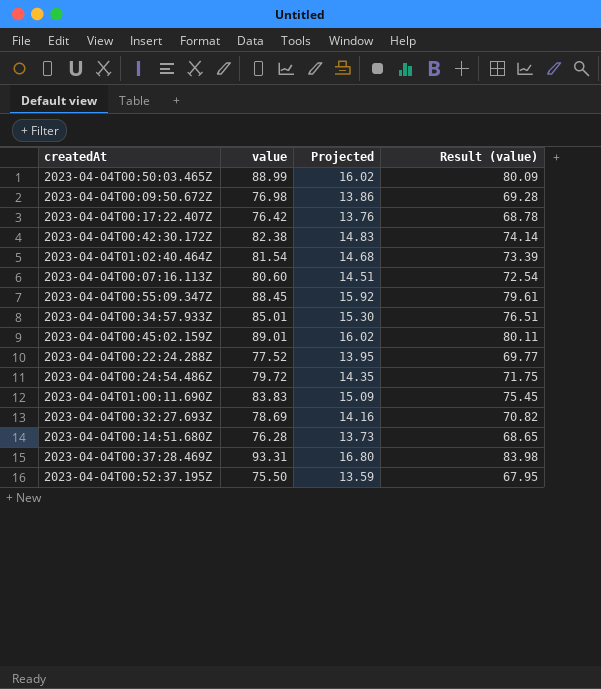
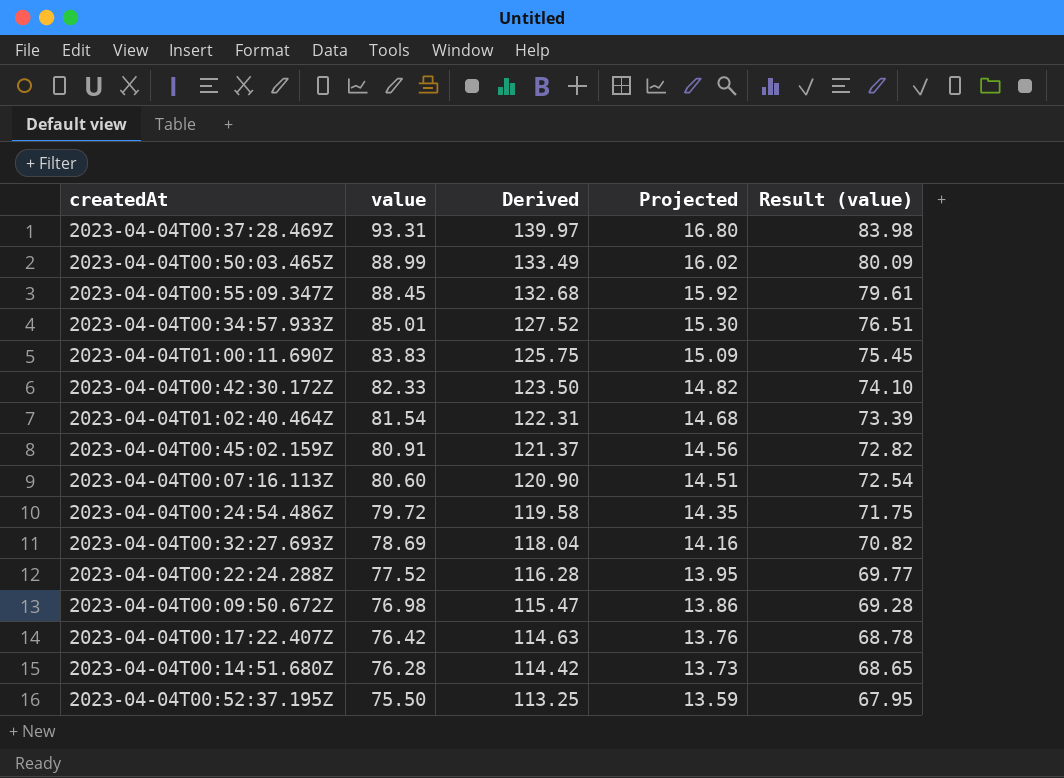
row order: none -> value descending
column Derived | formula: none -> [value] * 1.5
2023-04-04T00:42:30.172Z | value: 82.38 -> 82.33
2023-04-04T00:42:30.172Z | Projected: 14.83 -> 14.82
2023-04-04T00:42:30.172Z | Result (value): 74.14 -> 74.10
2023-04-04T00:45:02.159Z | value: 89.01 -> 80.91
2023-04-04T00:45:02.159Z | Projected: 16.02 -> 14.56
2023-04-04T00:45:02.159Z | Result (value): 80.11 -> 72.82

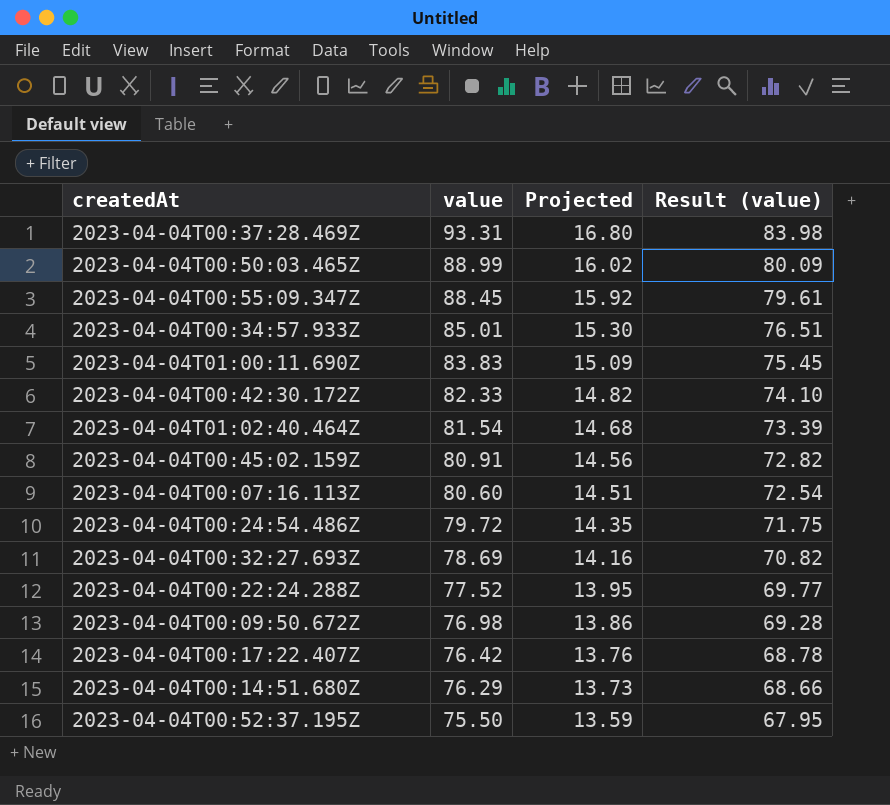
column Derived | formula: [value] * 1.5 -> none
2023-04-04T00:14:51.680Z | value: 76.28 -> 76.29
2023-04-04T00:14:51.680Z | Result (value): 68.65 -> 68.66

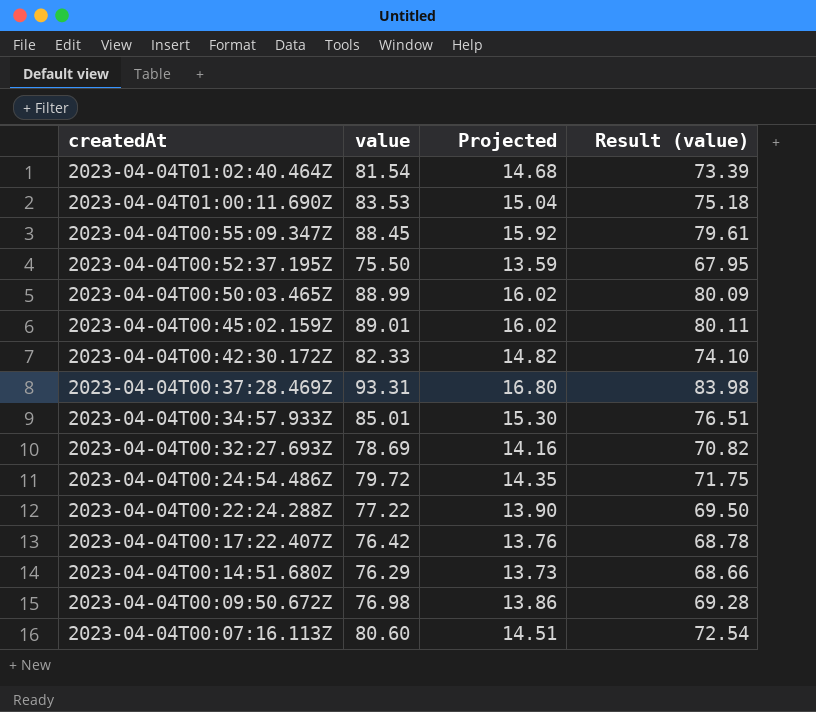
row order: value descending -> createdAt descending
2023-04-04T01:00:11.690Z | value: 83.83 -> 83.53
2023-04-04T01:00:11.690Z | Projected: 15.09 -> 15.04
2023-04-04T01:00:11.690Z | Result (value): 75.45 -> 75.18
2023-04-04T00:45:02.159Z | value: 80.91 -> 89.01
2023-04-04T00:45:02.159Z | Projected: 14.56 -> 16.02
2023-04-04T00:45:02.159Z | Result (value): 72.82 -> 80.11
2023-04-04T00:22:24.288Z | value: 77.52 -> 77.22
2023-04-04T00:22:24.288Z | Projected: 13.95 -> 13.90
2023-04-04T00:22:24.288Z | Result (value): 69.77 -> 69.50

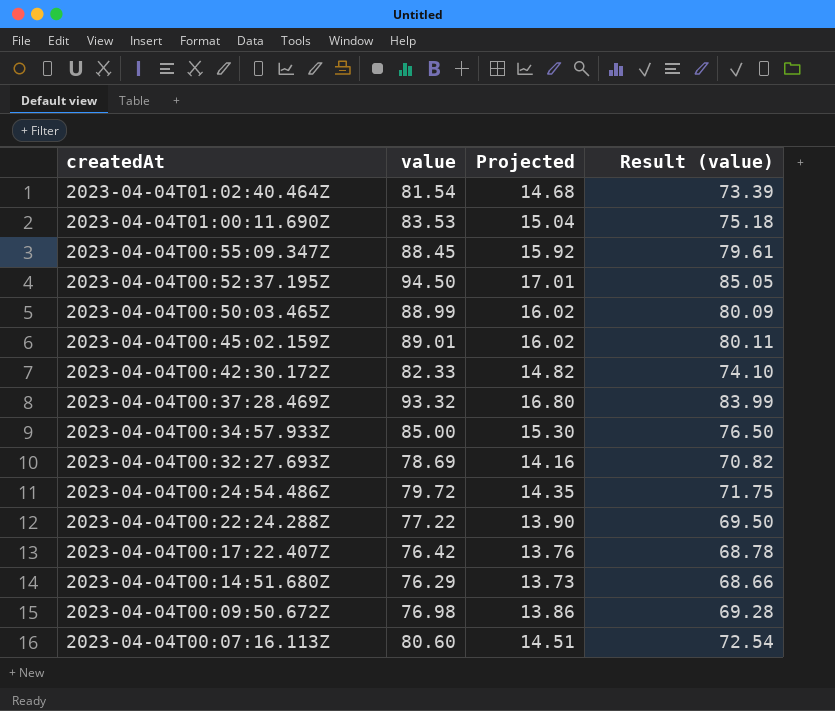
2023-04-04T00:52:37.195Z | value: 75.50 -> 94.50
2023-04-04T00:52:37.195Z | Projected: 13.59 -> 17.01
2023-04-04T00:52:37.195Z | Result (value): 67.95 -> 85.05
2023-04-04T00:37:28.469Z | value: 93.31 -> 93.32
2023-04-04T00:37:28.469Z | Result (value): 83.98 -> 83.99
2023-04-04T00:34:57.933Z | value: 85.01 -> 85.00
2023-04-04T00:34:57.933Z | Result (value): 76.51 -> 76.50

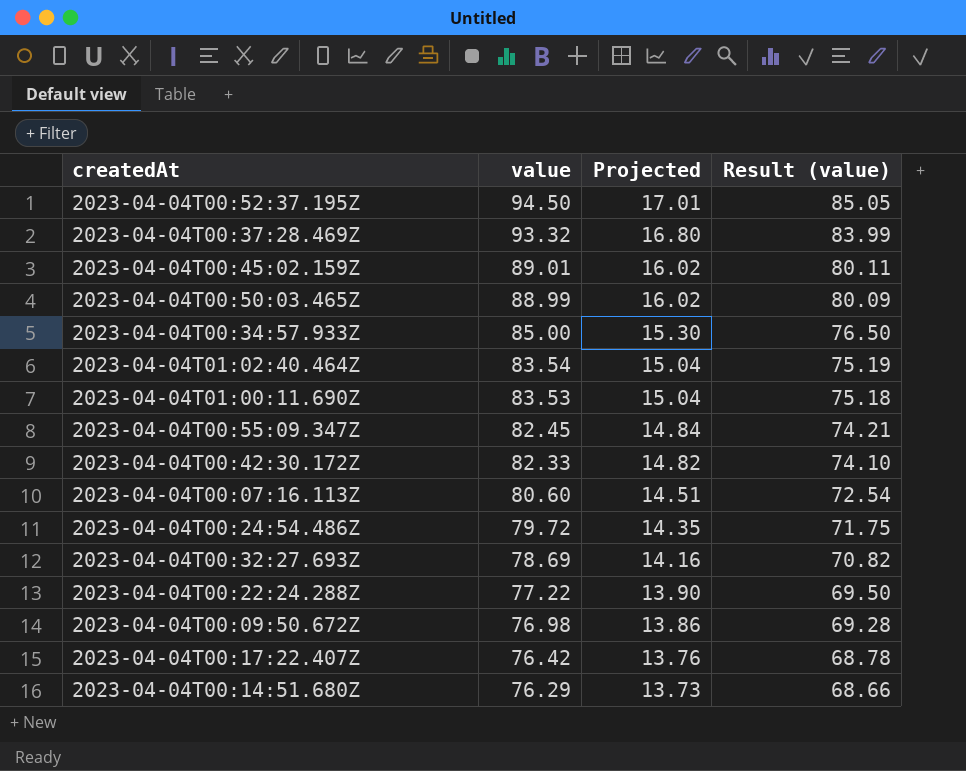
row order: createdAt descending -> value descending
2023-04-04T01:02:40.464Z | value: 81.54 -> 83.54
2023-04-04T01:02:40.464Z | Projected: 14.68 -> 15.04
2023-04-04T01:02:40.464Z | Result (value): 73.39 -> 75.19
2023-04-04T00:55:09.347Z | value: 88.45 -> 82.45
2023-04-04T00:55:09.347Z | Projected: 15.92 -> 14.84
2023-04-04T00:55:09.347Z | Result (value): 79.61 -> 74.21

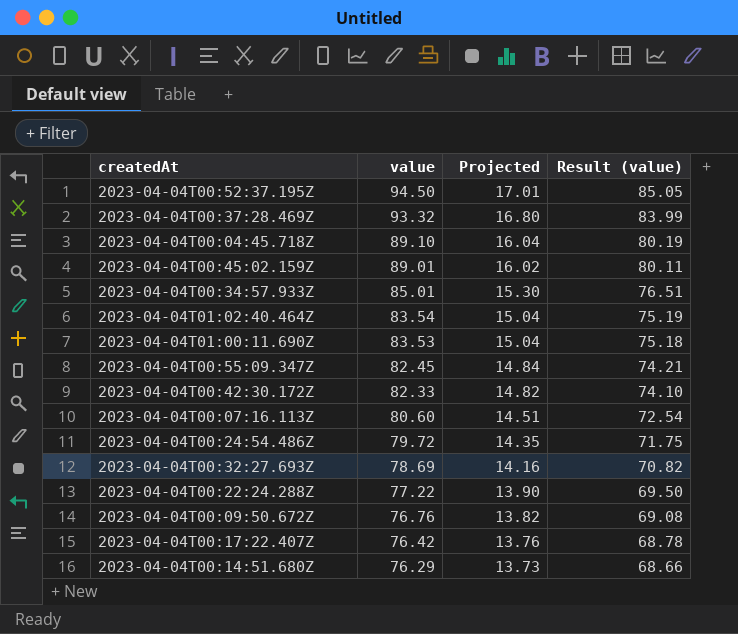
row 2023-04-04T00:50:03.465Z: 88.99 | 16.02 | 80.09 -> none
row 2023-04-04T00:04:45.718Z: none -> 89.10 | 16.04 | 80.19
2023-04-04T00:34:57.933Z | value: 85.00 -> 85.01
2023-04-04T00:34:57.933Z | Result (value): 76.50 -> 76.51
2023-04-04T00:09:50.672Z | value: 76.98 -> 76.76
2023-04-04T00:09:50.672Z | Projected: 13.86 -> 13.82
2023-04-04T00:09:50.672Z | Result (value): 69.28 -> 69.08

